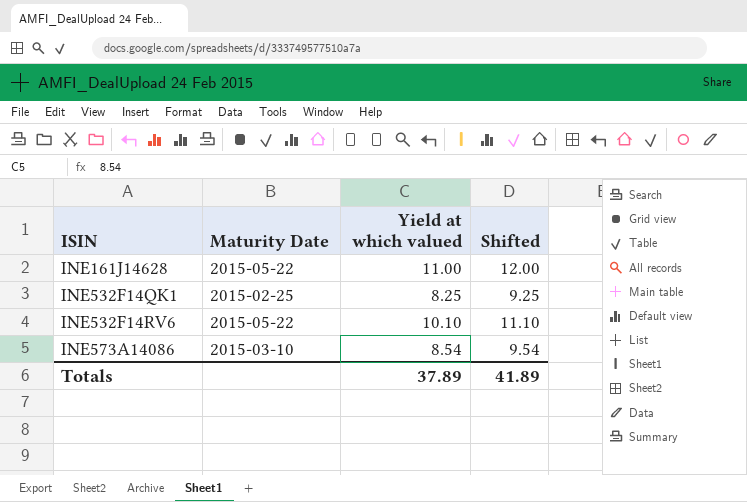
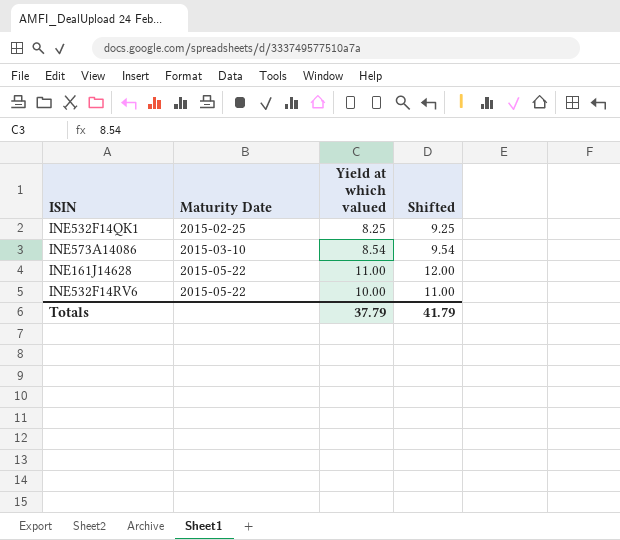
row order: ISIN ascending -> Maturity Date ascending
INE532F14RV6 | Yield at which valued: 10.10 -> 10.00
INE532F14RV6 | Shifted: 11.10 -> 11.00
Totals | Yield at which valued: 37.89 -> 37.79
Totals | Shifted: 41.89 -> 41.79

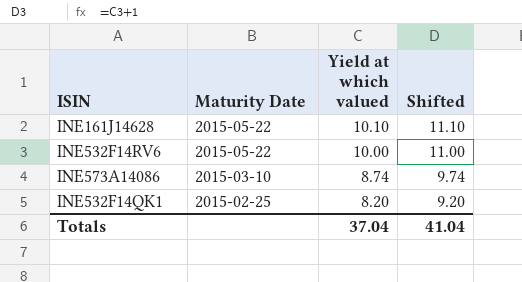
row order: Maturity Date ascending -> Maturity Date descending
INE161J14628 | Yield at which valued: 11.00 -> 10.10
INE161J14628 | Shifted: 12.00 -> 11.10
INE573A14086 | Yield at which valued: 8.54 -> 8.74
INE573A14086 | Shifted: 9.54 -> 9.74
INE532F14QK1 | Yield at which valued: 8.25 -> 8.20
INE532F14QK1 | Shifted: 9.25 -> 9.20
Totals | Yield at which valued: 37.79 -> 37.04
Totals | Shifted: 41.79 -> 41.04

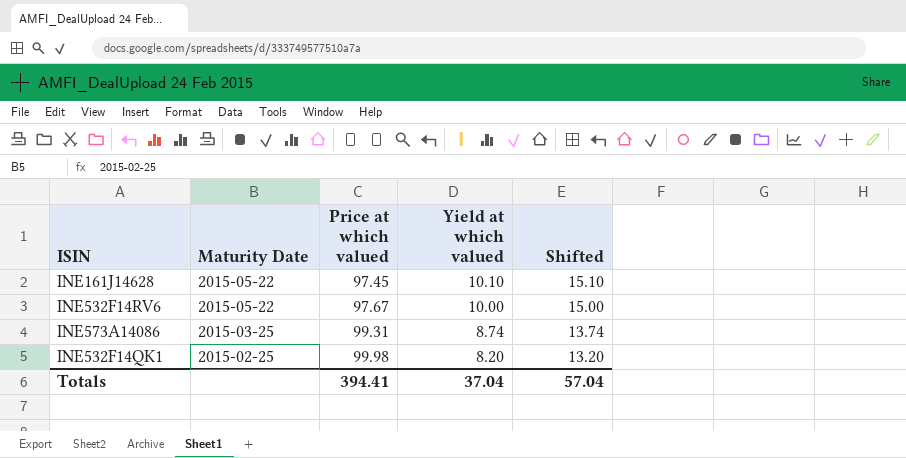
column Price at which valued | position: none -> 3
column Shifted | formula: [Yield at which valued] + 1 -> [Yield at which valued] + 5
INE573A14086 | Maturity Date: 2015-03-10 -> 2015-03-25
Totals | Shifted: 41.04 -> 57.04

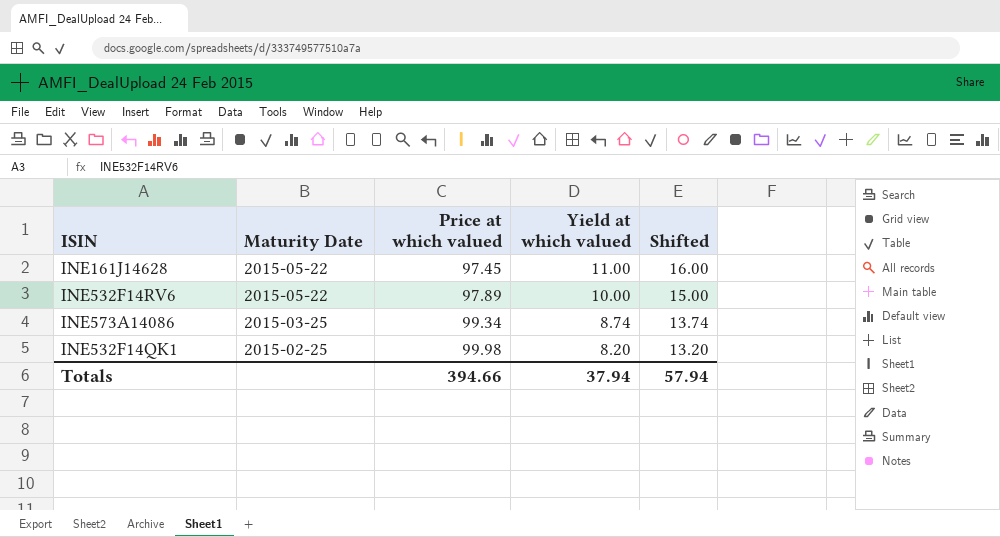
INE161J14628 | Yield at which valued: 10.10 -> 11.00
INE161J14628 | Shifted: 15.10 -> 16.00
INE532F14RV6 | Price at which valued: 97.67 -> 97.89
INE573A14086 | Price at which valued: 99.31 -> 99.34
Totals | Price at which valued: 394.41 -> 394.66
Totals | Yield at which valued: 37.04 -> 37.94
Totals | Shifted: 57.04 -> 57.94

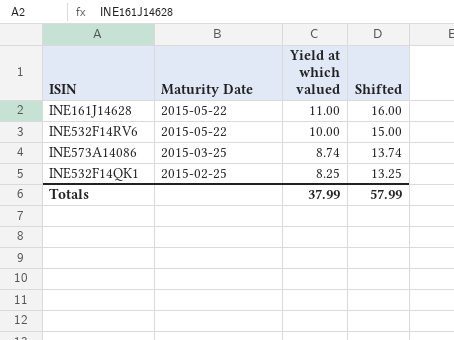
column Price at which valued | position: 3 -> none
INE532F14QK1 | Yield at which valued: 8.20 -> 8.25
INE532F14QK1 | Shifted: 13.20 -> 13.25
Totals | Yield at which valued: 37.94 -> 37.99
Totals | Shifted: 57.94 -> 57.99

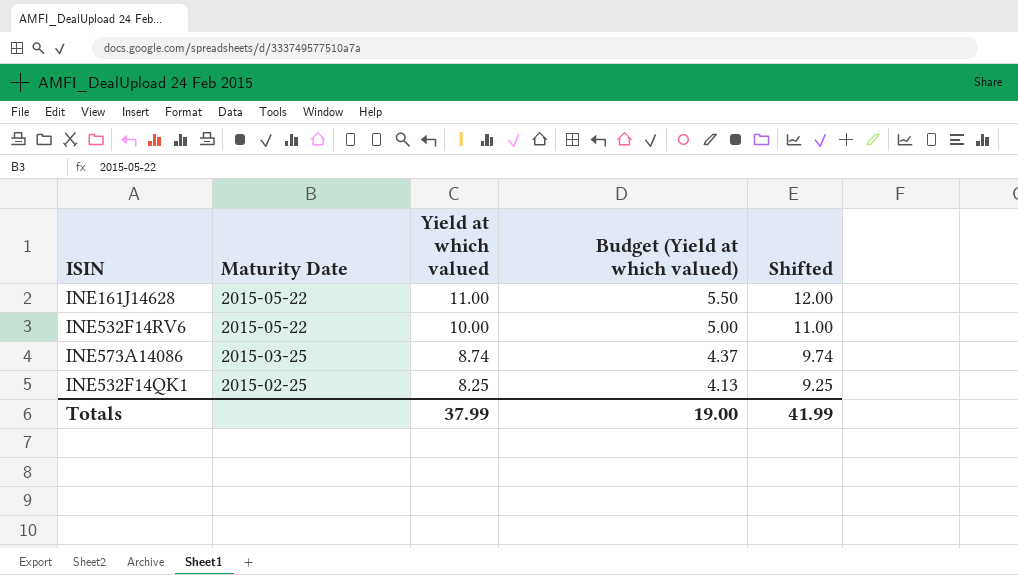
column Budget (Yield at which valued) | formula: none -> [Yield at which valued] * 0.5
column Shifted | formula: [Yield at which valued] + 5 -> [Yield at which valued] + 1
Totals | Shifted: 57.99 -> 41.99

